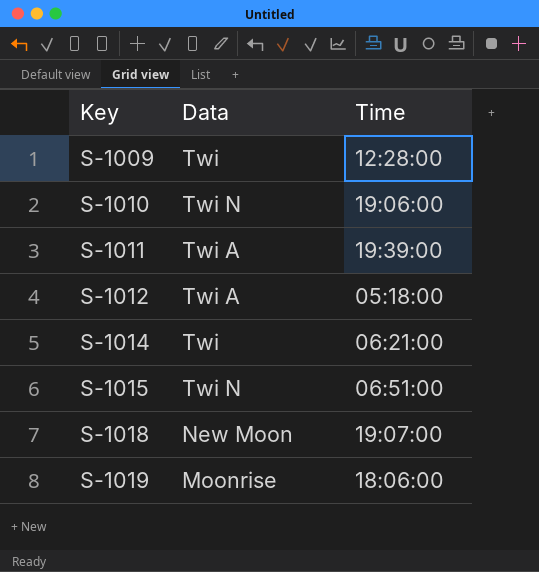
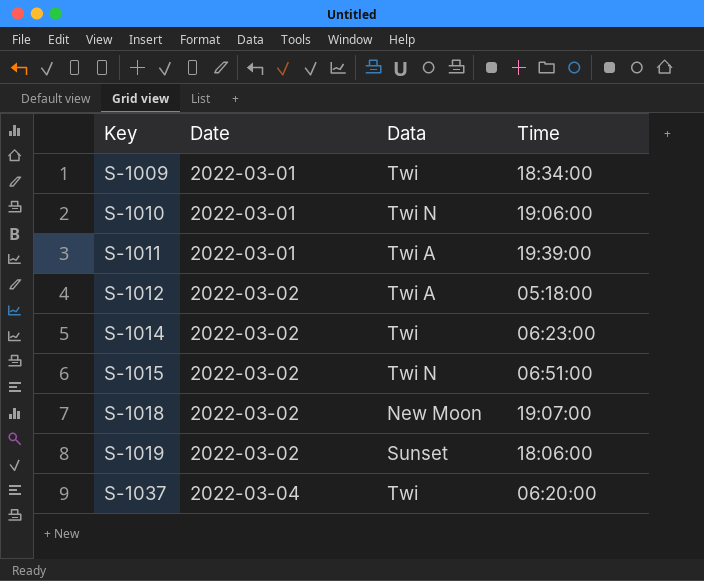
column Date | position: none -> 2
S-1009 | Time: 12:28:00 -> 18:34:00
S-1014 | Time: 06:21:00 -> 06:23:00
S-1019 | Data: Moonrise -> Sunset
row S-1037: none -> 2022-03-04 | Twi | 06:20:00

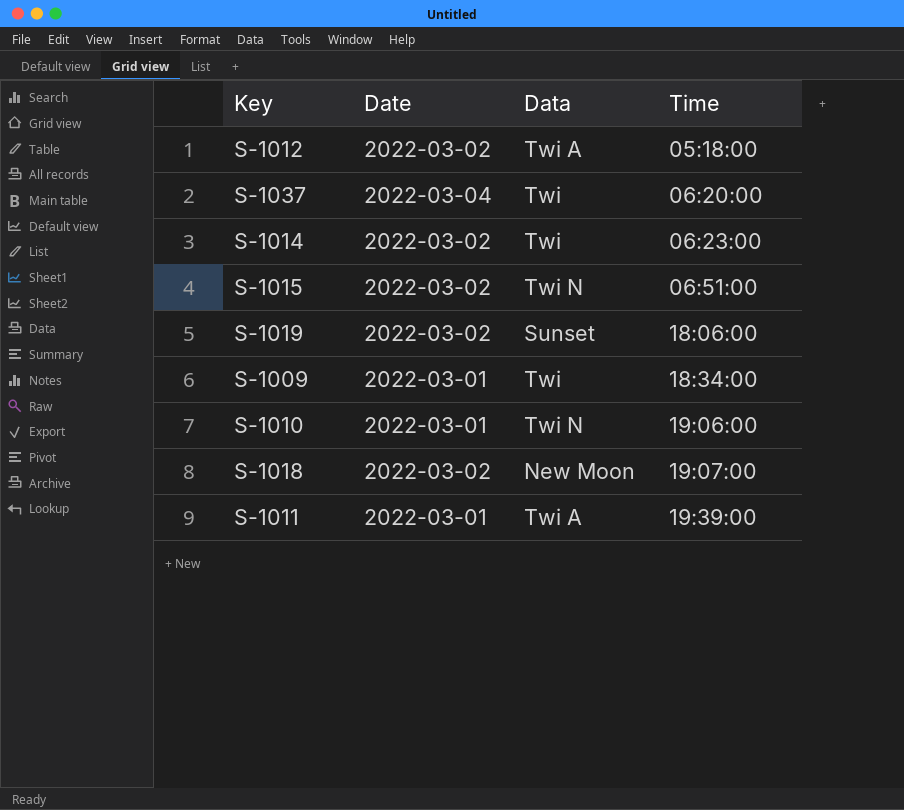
row order: Key ascending -> Time ascending

